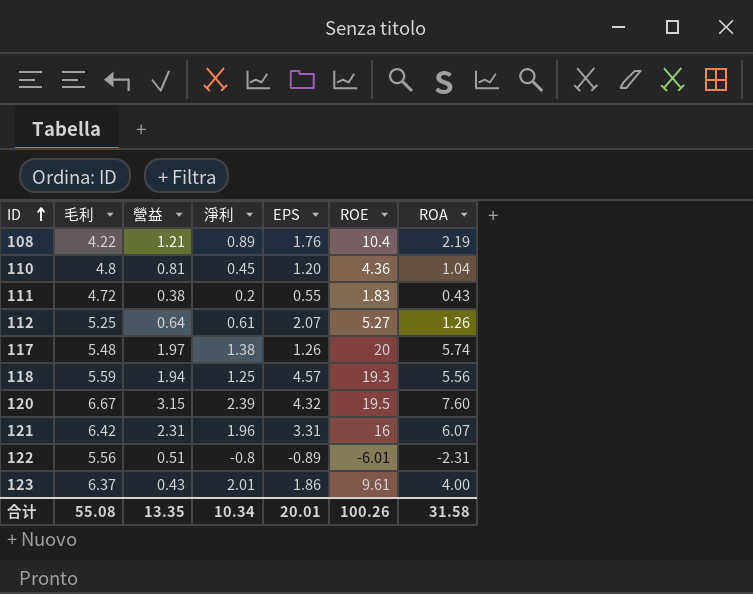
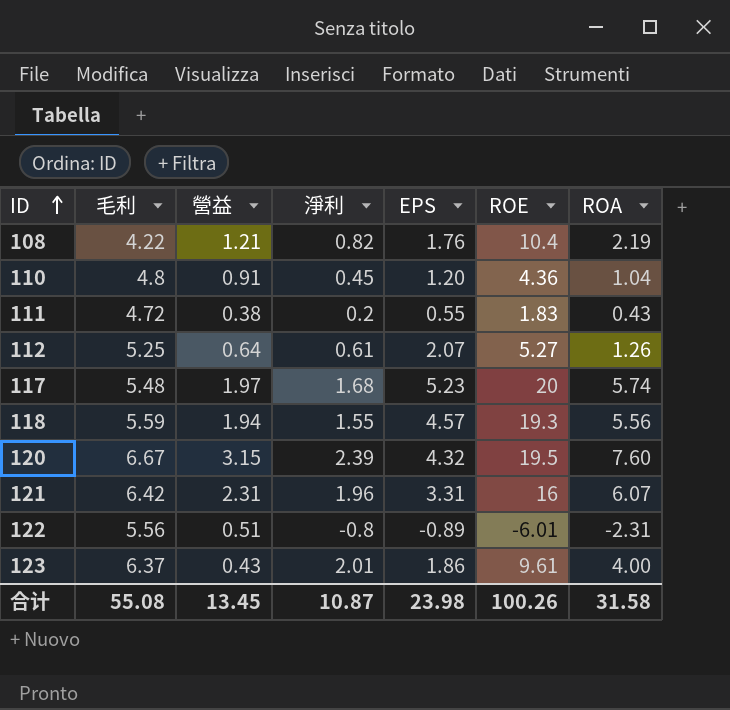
108 | 淨利: 0.89 -> 0.82
110 | 營益: 0.81 -> 0.91
117 | 淨利: 1.38 -> 1.68
117 | EPS: 1.26 -> 5.23
118 | 淨利: 1.25 -> 1.55
合计 | 營益: 13.35 -> 13.45
合计 | 淨利: 10.34 -> 10.87
合计 | EPS: 20.01 -> 23.98

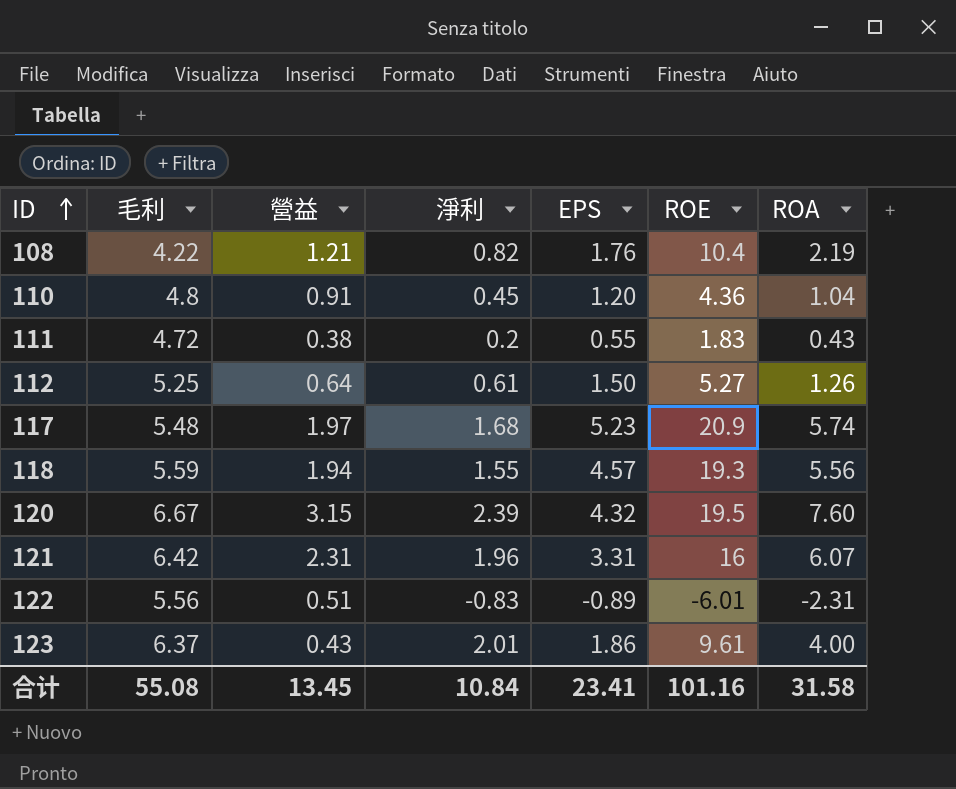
112 | EPS: 2.07 -> 1.50
117 | ROE: 20 -> 20.9
122 | 淨利: -0.8 -> -0.83
合计 | 淨利: 10.87 -> 10.84
合计 | EPS: 23.98 -> 23.41
合计 | ROE: 100.26 -> 101.16

